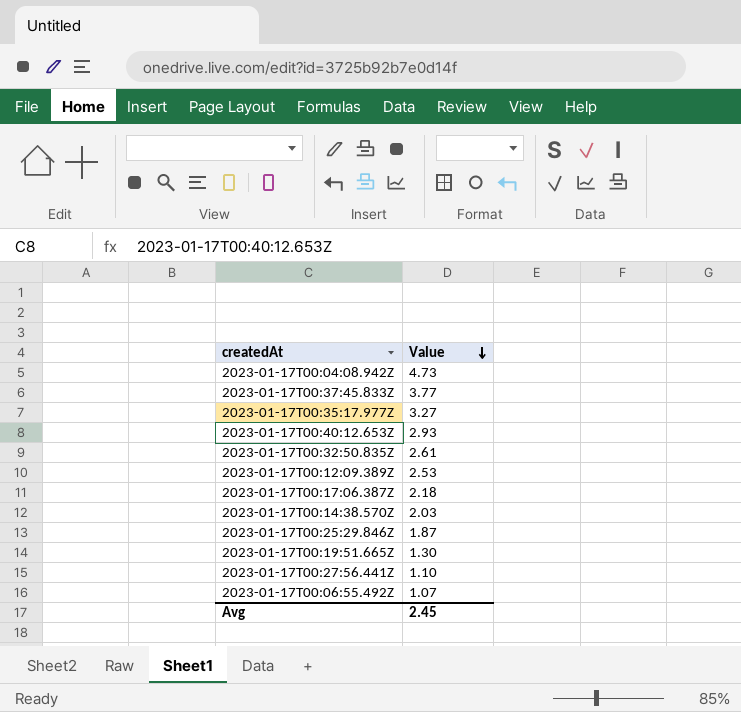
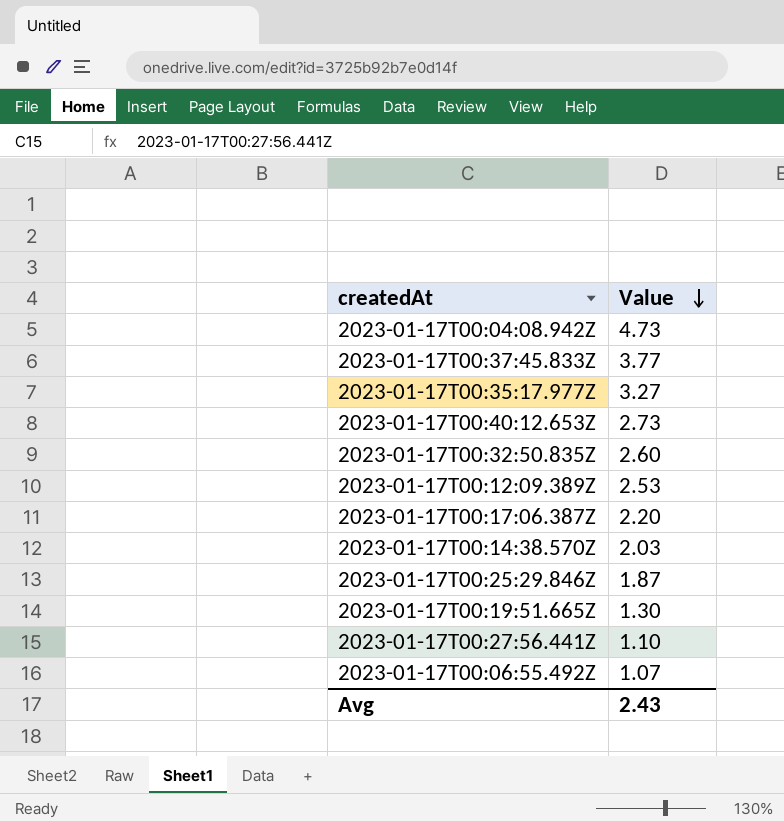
2023-01-17T00:40:12.653Z | Value: 2.93 -> 2.73
2023-01-17T00:32:50.835Z | Value: 2.61 -> 2.60
2023-01-17T00:17:06.387Z | Value: 2.18 -> 2.20
Avg | Value: 2.45 -> 2.43

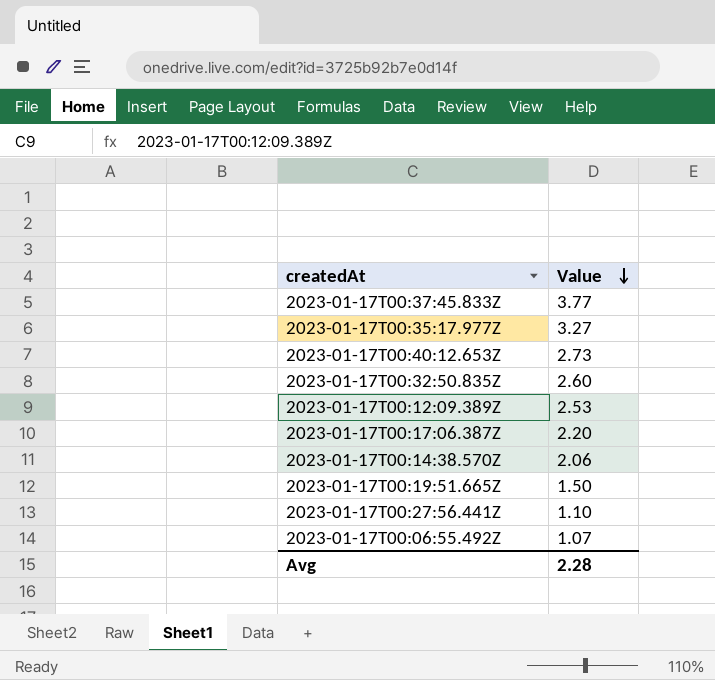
row 2023-01-17T00:04:08.942Z: 4.73 -> none
row 2023-01-17T00:25:29.846Z: 1.87 -> none
2023-01-17T00:14:38.570Z | Value: 2.03 -> 2.06
2023-01-17T00:19:51.665Z | Value: 1.30 -> 1.50
Avg | Value: 2.43 -> 2.28

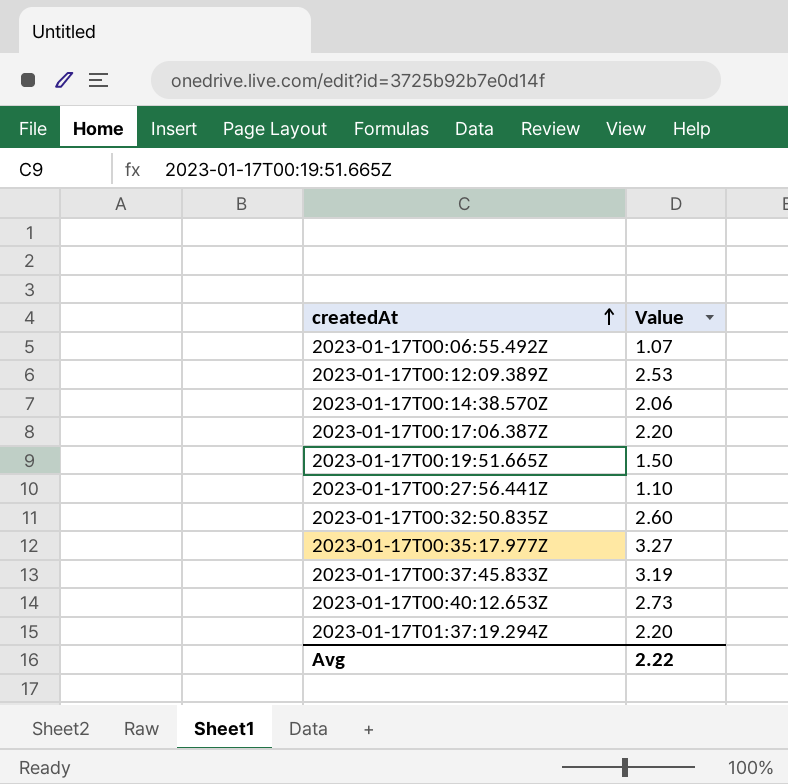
row order: Value descending -> createdAt ascending
2023-01-17T00:37:45.833Z | Value: 3.77 -> 3.19
row 2023-01-17T01:37:19.294Z: none -> 2.20
Avg | Value: 2.28 -> 2.22

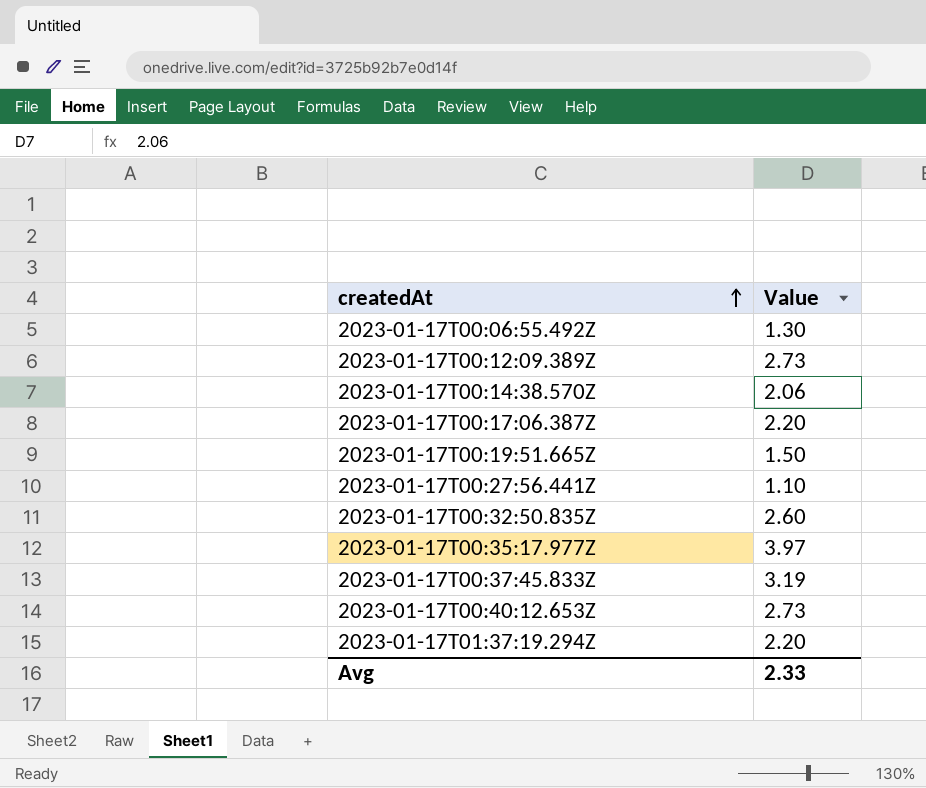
2023-01-17T00:06:55.492Z | Value: 1.07 -> 1.30
2023-01-17T00:12:09.389Z | Value: 2.53 -> 2.73
2023-01-17T00:35:17.977Z | Value: 3.27 -> 3.97
Avg | Value: 2.22 -> 2.33

